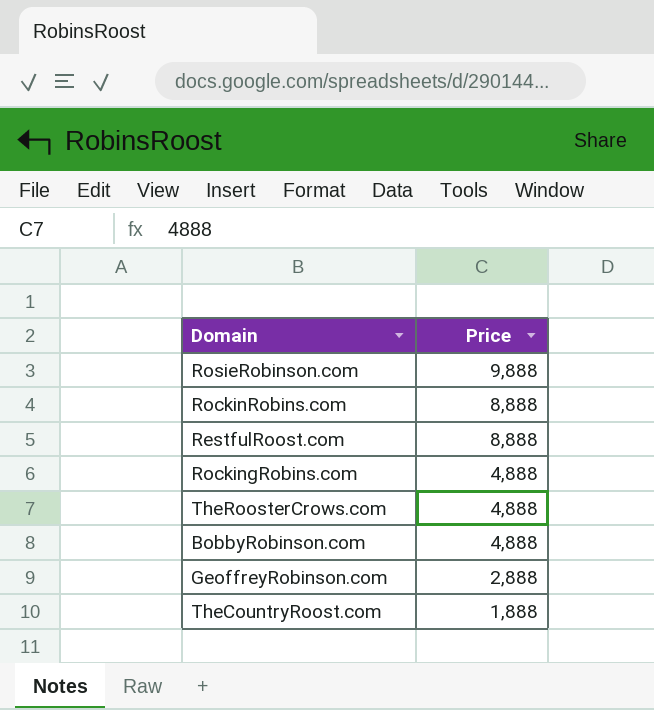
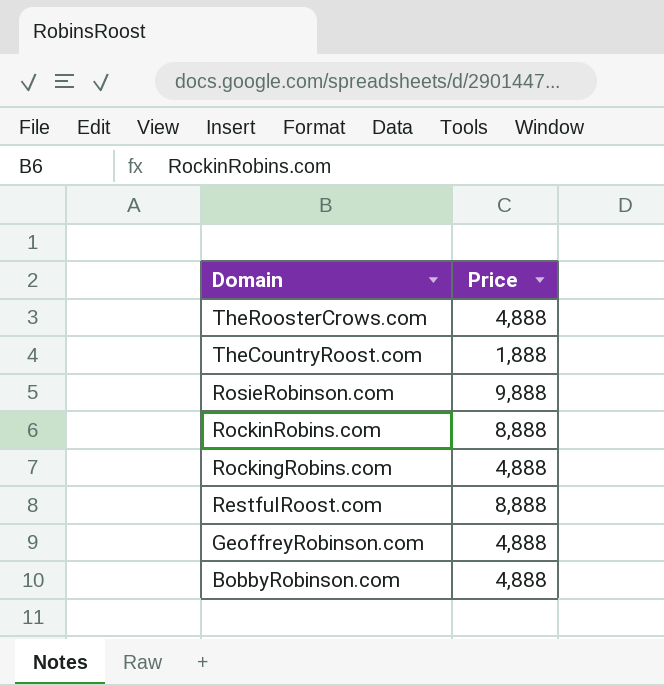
row order: Price descending -> Domain descending
GeoffreyRobinson.com | Price: 2,888 -> 4,888

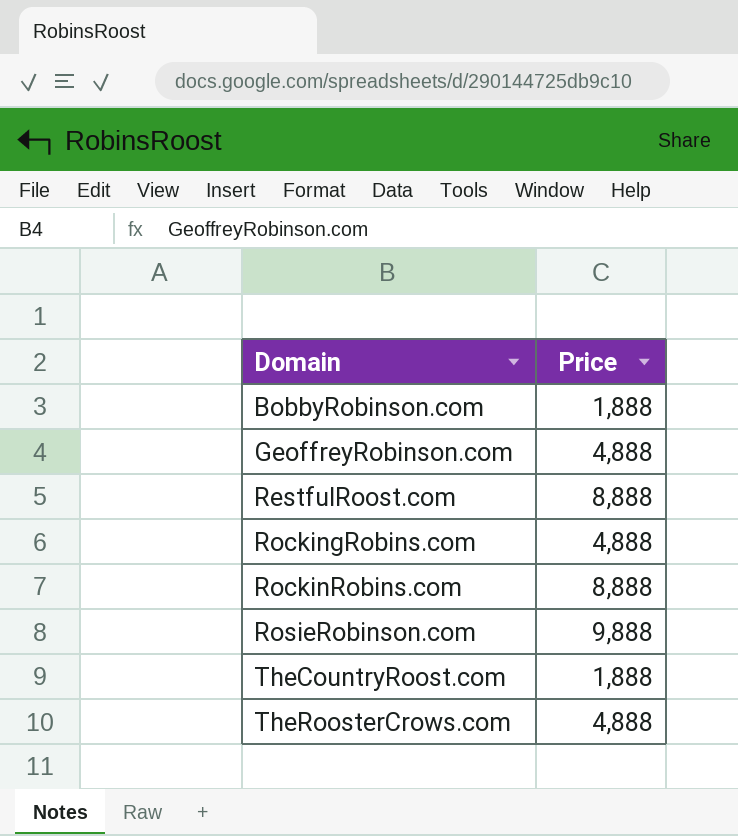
row order: Domain descending -> Domain ascending
BobbyRobinson.com | Price: 4,888 -> 1,888

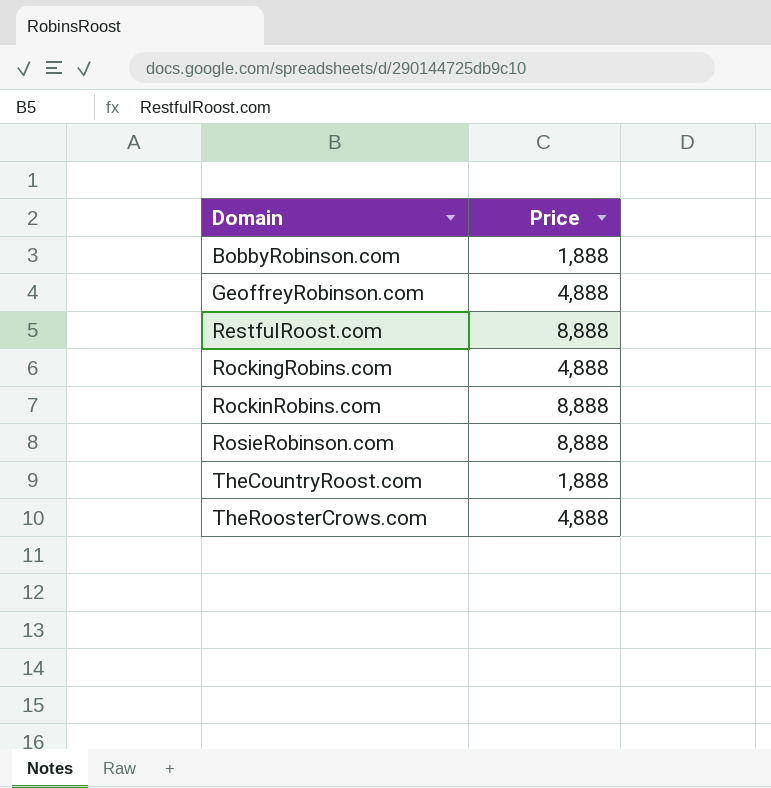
RosieRobinson.com | Price: 9,888 -> 8,888

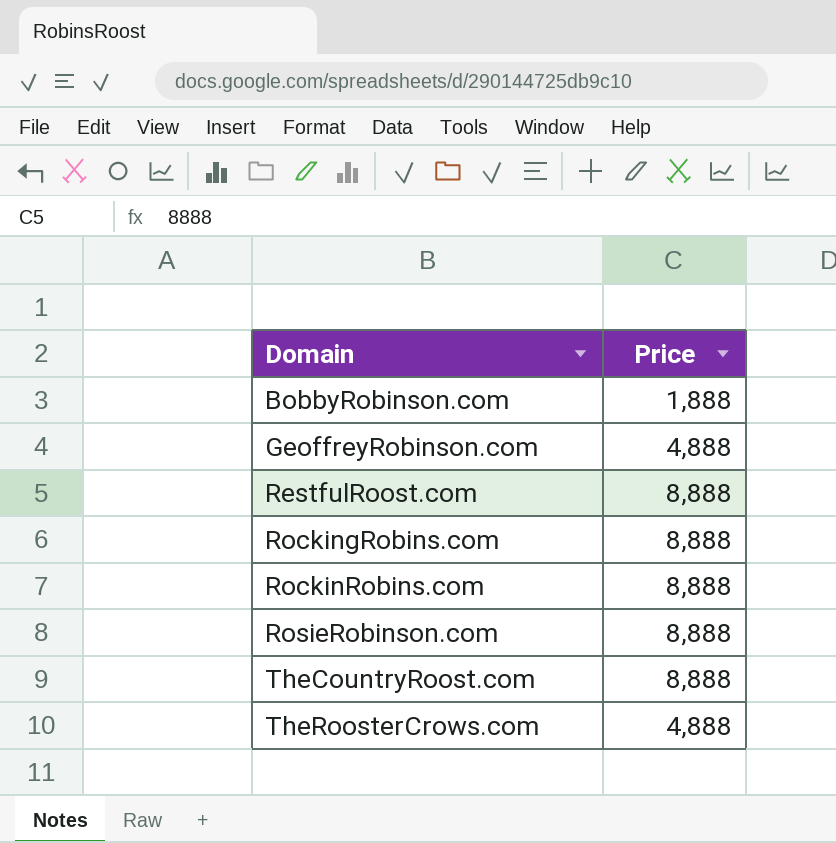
RockingRobins.com | Price: 4,888 -> 8,888
TheCountryRoost.com | Price: 1,888 -> 8,888

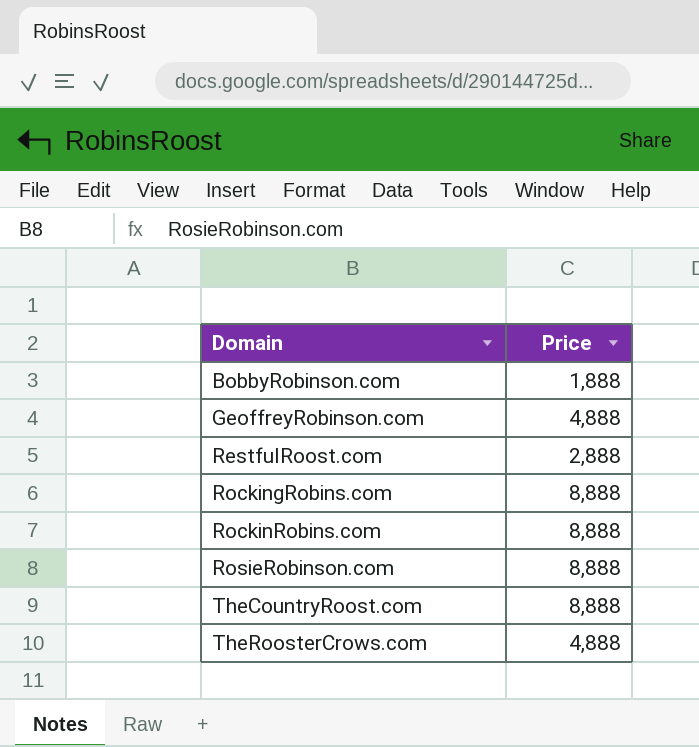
RestfulRoost.com | Price: 8,888 -> 2,888

